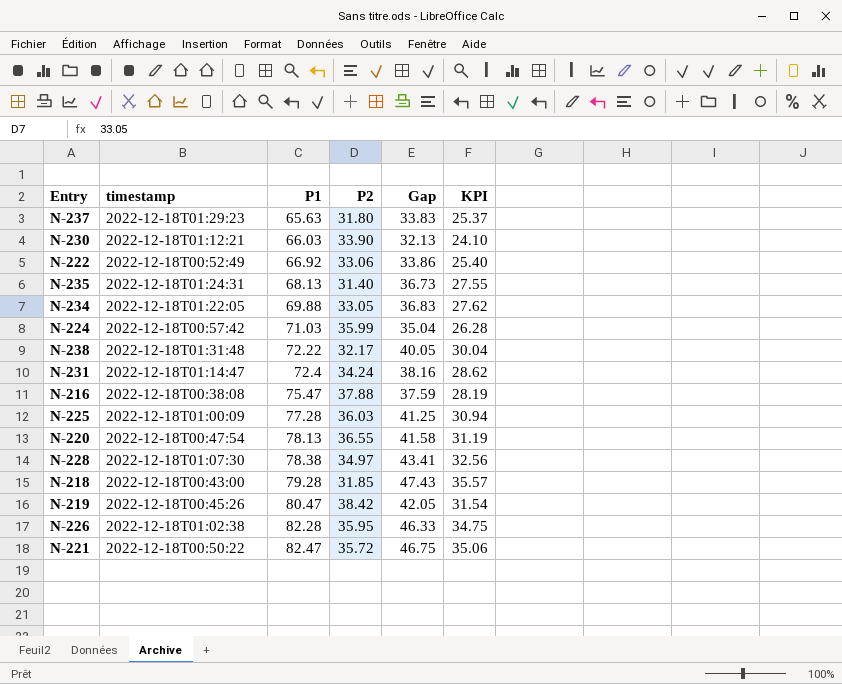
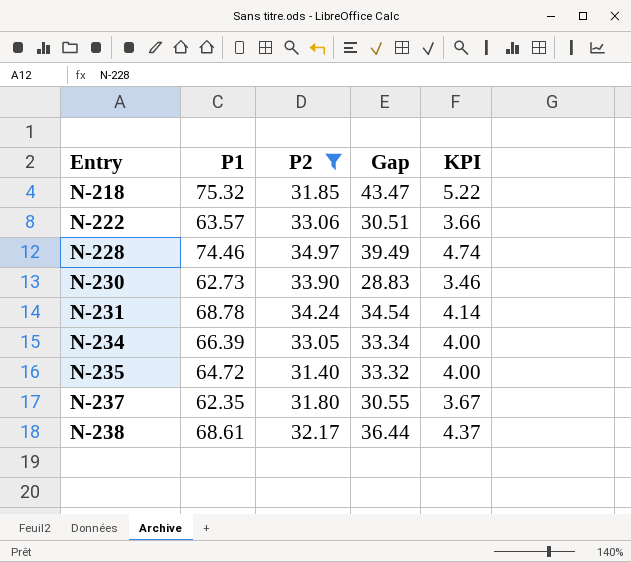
filter: none -> P2 <= 34.97
row order: P1 ascending -> Entry ascending
column timestamp | position: 2 -> none
column KPI | formula: [Gap] * 0.75 -> [Gap] * 0.12
N-218 | P1: 79.28 -> 75.32
N-218 | Gap: 47.43 -> 43.47
N-222 | P1: 66.92 -> 63.57
N-222 | Gap: 33.86 -> 30.51
N-228 | P1: 78.38 -> 74.46
N-228 | Gap: 43.41 -> 39.49
N-230 | P1: 66.03 -> 62.73
N-230 | Gap: 32.13 -> 28.83
N-231 | P1: 72.4 -> 68.78
N-231 | Gap: 38.16 -> 34.54
N-234 | P1: 69.88 -> 66.39
N-234 | Gap: 36.83 -> 33.34
N-235 | P1: 68.13 -> 64.72
N-235 | Gap: 36.73 -> 33.32
N-237 | P1: 65.63 -> 62.35
N-237 | Gap: 33.83 -> 30.55
N-238 | P1: 72.22 -> 68.61
N-238 | Gap: 40.05 -> 36.44

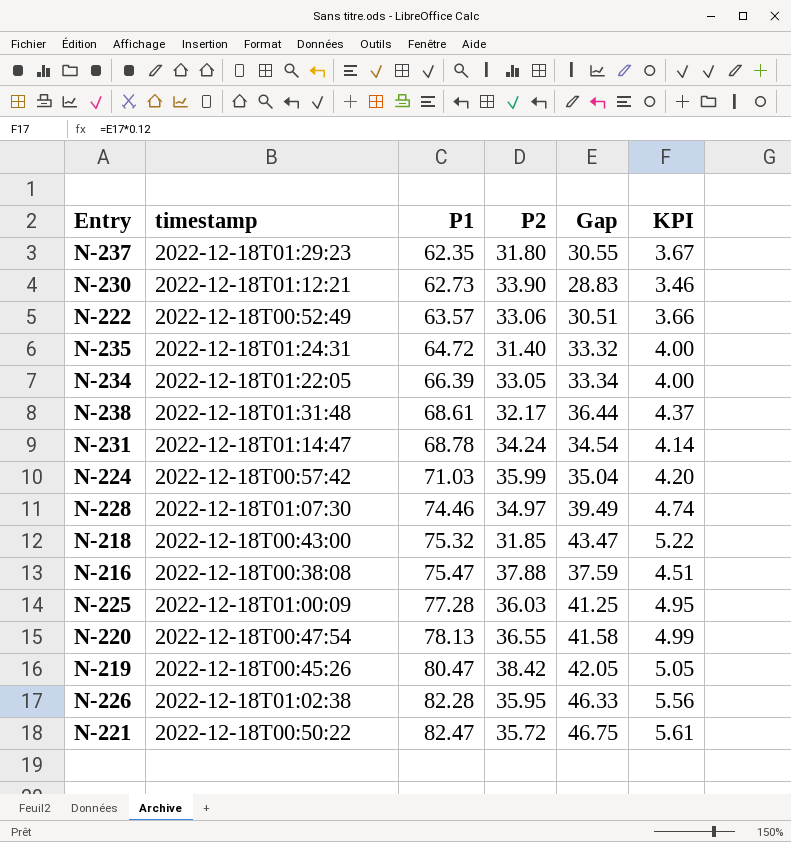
filter: P2 <= 34.97 -> none
row order: Entry ascending -> P1 ascending
column timestamp | position: none -> 2

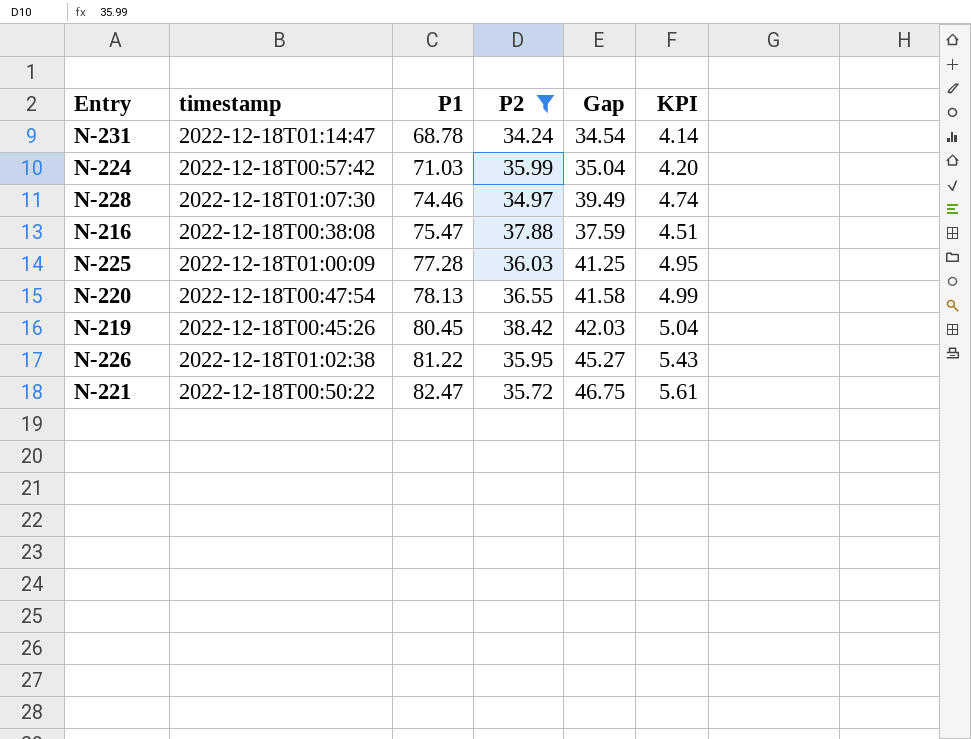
filter: none -> P2 >= 34.24
N-219 | P1: 80.47 -> 80.45
N-219 | Gap: 42.05 -> 42.03
N-219 | KPI: 5.05 -> 5.04
N-226 | P1: 82.28 -> 81.22
N-226 | Gap: 46.33 -> 45.27
N-226 | KPI: 5.56 -> 5.43

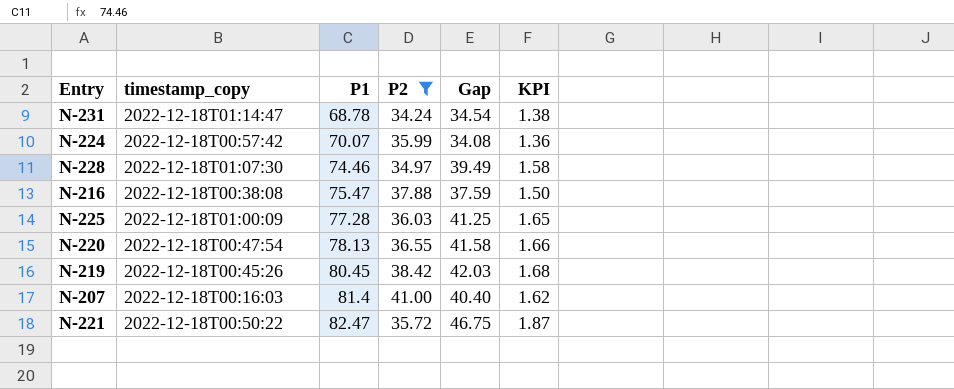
column name: timestamp -> timestamp_copy
column KPI | formula: [Gap] * 0.12 -> [Gap] * 0.04
row N-226: 2022-12-18T01:02:38 | 81.22 | 35.95 | 45.27 | 5.43 -> none
N-224 | P1: 71.03 -> 70.07
N-224 | Gap: 35.04 -> 34.08
row N-207: none -> 2022-12-18T00:16:03 | 81.4 | 41.00 | 40.40 | 1.62

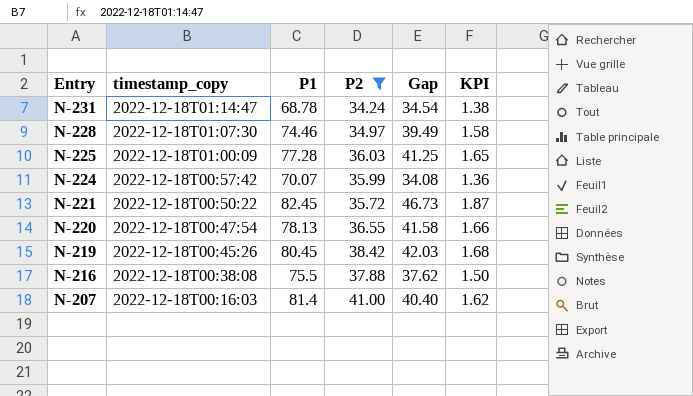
row order: P1 ascending -> Entry descending
N-221 | P1: 82.47 -> 82.45
N-221 | Gap: 46.75 -> 46.73
N-216 | P1: 75.47 -> 75.5
N-216 | Gap: 37.59 -> 37.62

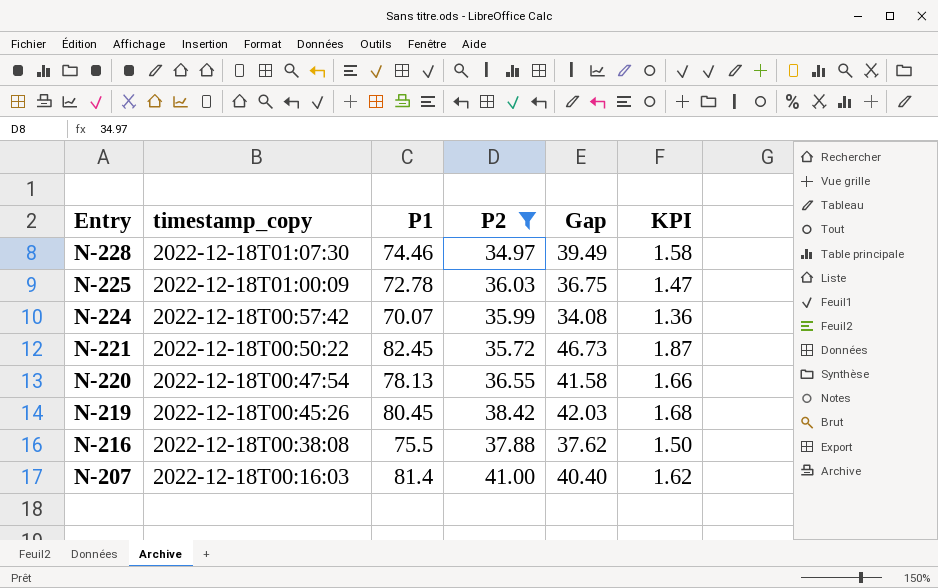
row N-231: 2022-12-18T01:14:47 | 68.78 | 34.24 | 34.54 | 1.38 -> none
N-225 | P1: 77.28 -> 72.78
N-225 | Gap: 41.25 -> 36.75
N-225 | KPI: 1.65 -> 1.47

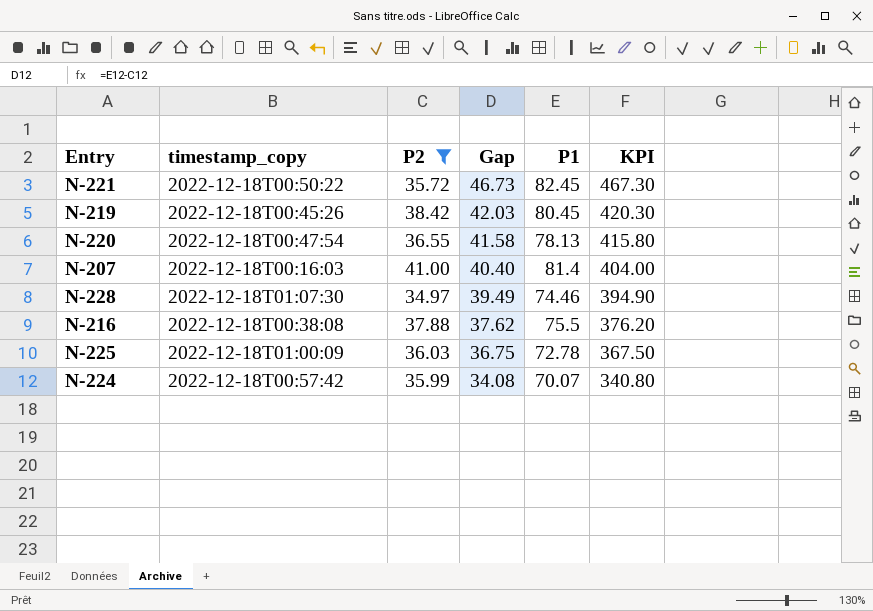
row order: Entry descending -> Gap descending
column P1 | position: 3 -> 5
column KPI | formula: [Gap] * 0.04 -> [Gap] * 10

